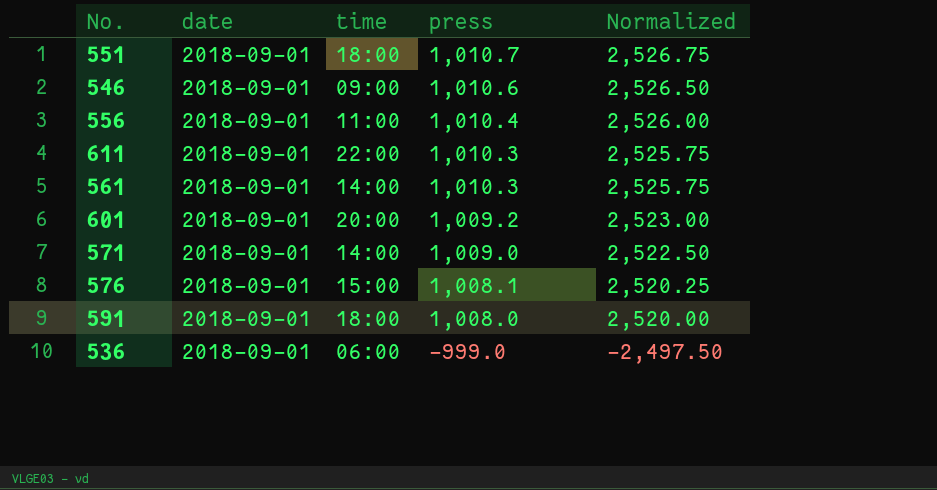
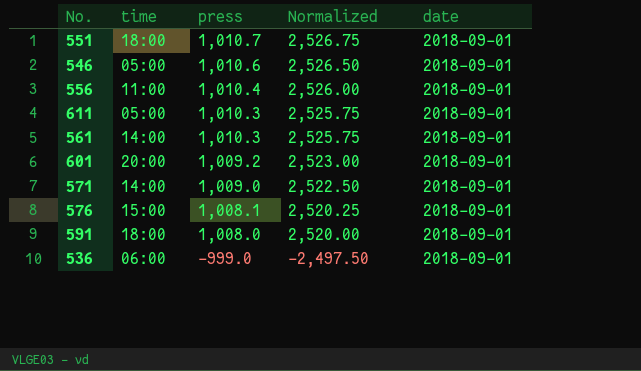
column date | position: 2 -> 5
546 | time: 09:00 -> 05:00
611 | time: 22:00 -> 05:00

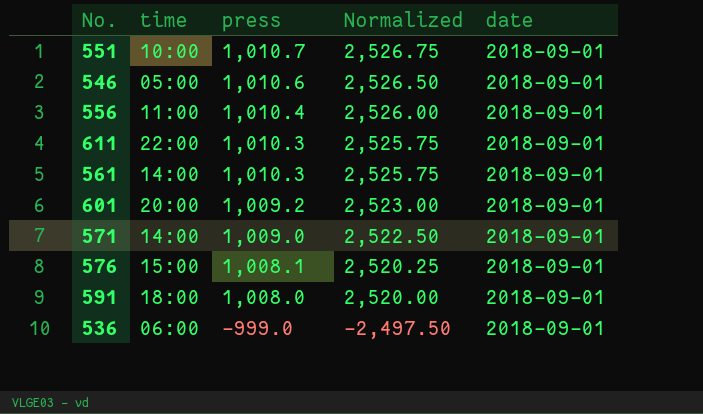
551 | time: 18:00 -> 10:00
611 | time: 05:00 -> 22:00

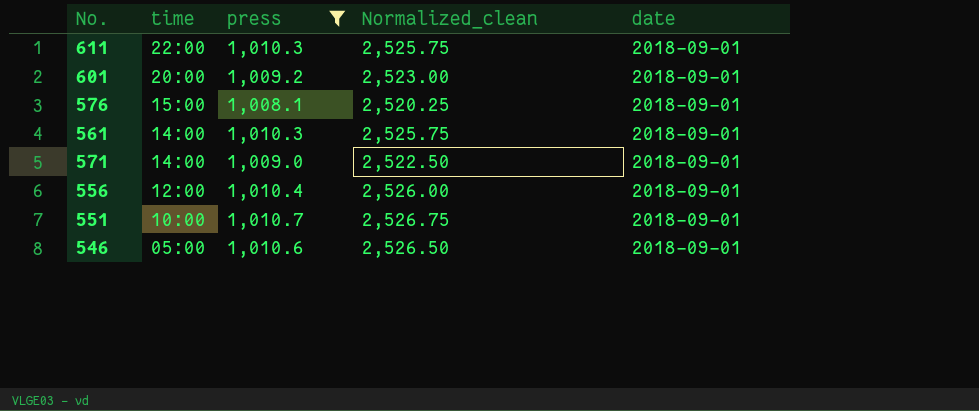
filter: none -> press >= 1,008.1
row order: press descending -> time descending
column name: Normalized -> Normalized_clean
556 | time: 11:00 -> 12:00

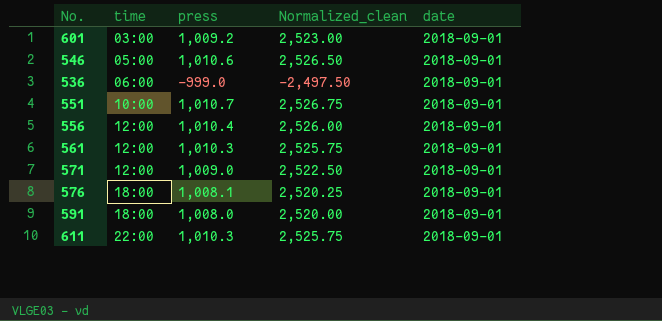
filter: press >= 1,008.1 -> none
row order: time descending -> time ascending
601 | time: 20:00 -> 03:00
561 | time: 14:00 -> 12:00
571 | time: 14:00 -> 12:00
576 | time: 15:00 -> 18:00

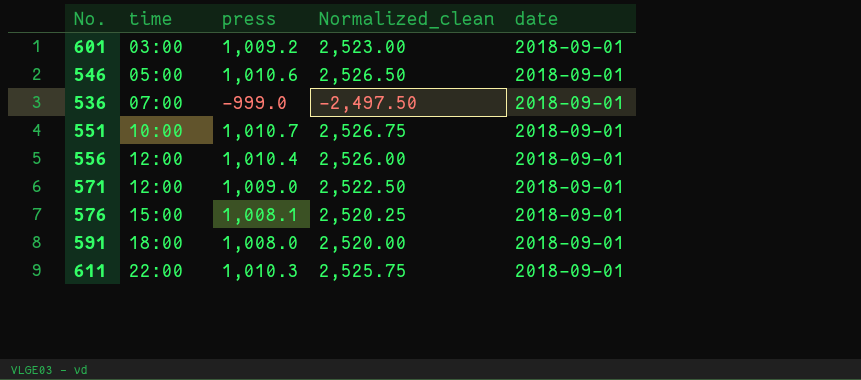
row 561: 12:00 | 1,010.3 | 2,525.75 | 2018-09-01 -> none
536 | time: 06:00 -> 07:00
576 | time: 18:00 -> 15:00

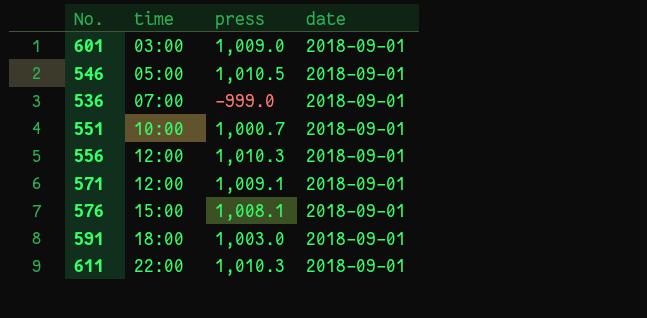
column Normalized_clean | formula: [press] * 2.5 -> none
601 | press: 1,009.2 -> 1,009.0
546 | press: 1,010.6 -> 1,010.5
551 | press: 1,010.7 -> 1,000.7
556 | press: 1,010.4 -> 1,010.3
571 | press: 1,009.0 -> 1,009.1
591 | press: 1,008.0 -> 1,003.0

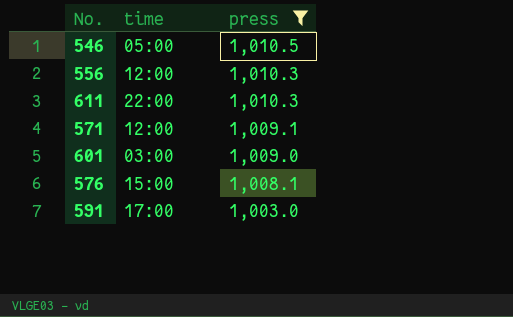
filter: none -> press >= 1,003.0
row order: time ascending -> press descending
column date | position: 4 -> none
591 | time: 18:00 -> 17:00

